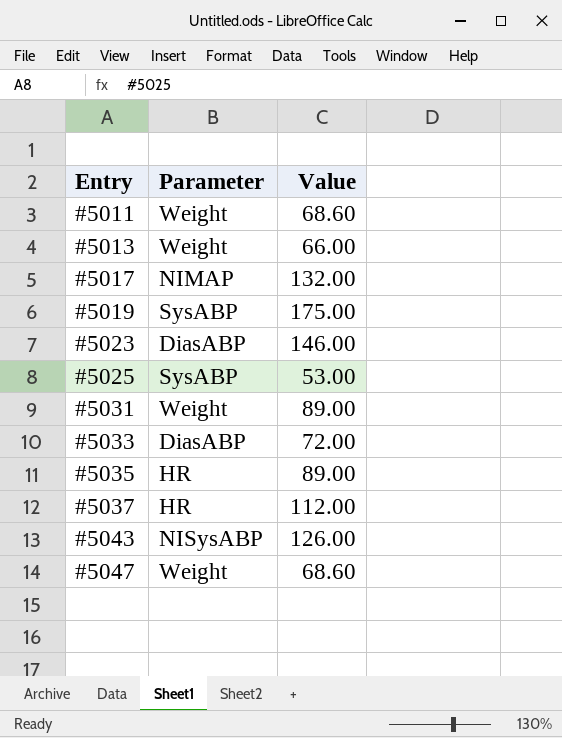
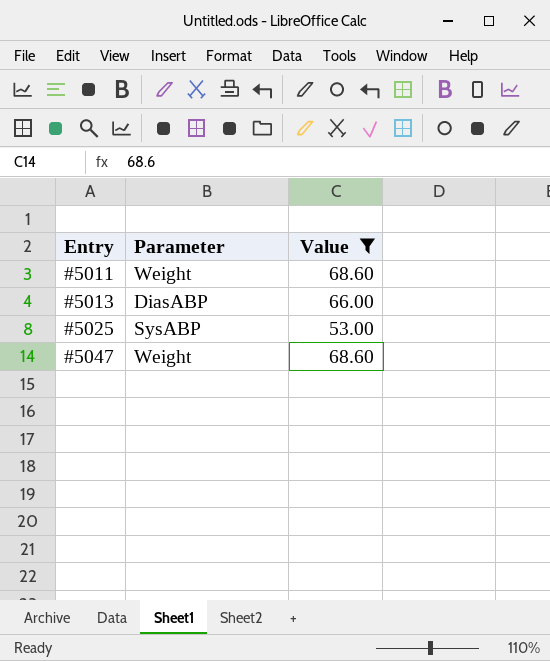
filter: none -> Value <= 68.60
#5013 | Parameter: Weight -> DiasABP

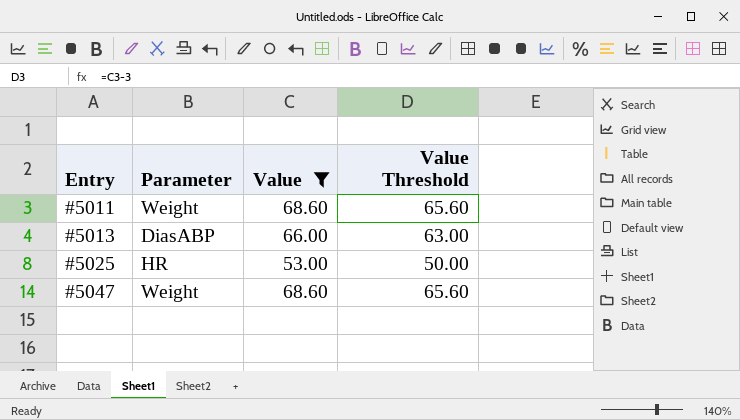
column Value Threshold | formula: none -> [Value] - 3
#5025 | Parameter: SysABP -> HR

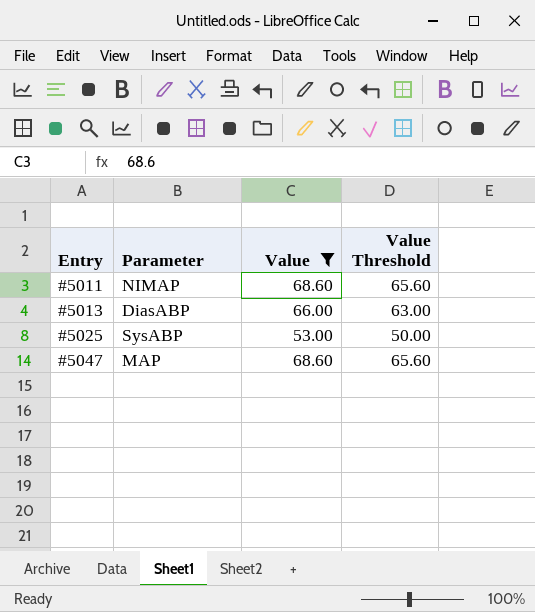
#5011 | Parameter: Weight -> NIMAP
#5025 | Parameter: HR -> SysABP
#5047 | Parameter: Weight -> MAP

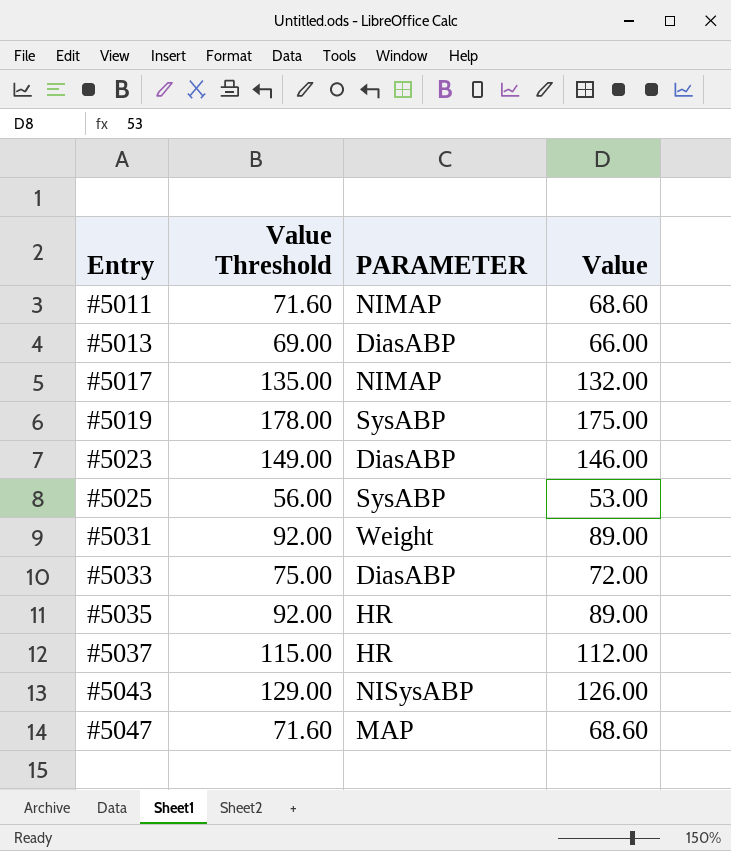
filter: Value <= 68.60 -> none
column Value Threshold | formula: [Value] - 3 -> [Value] + 3
column Value Threshold | position: 4 -> 2
column name: Parameter -> PARAMETER

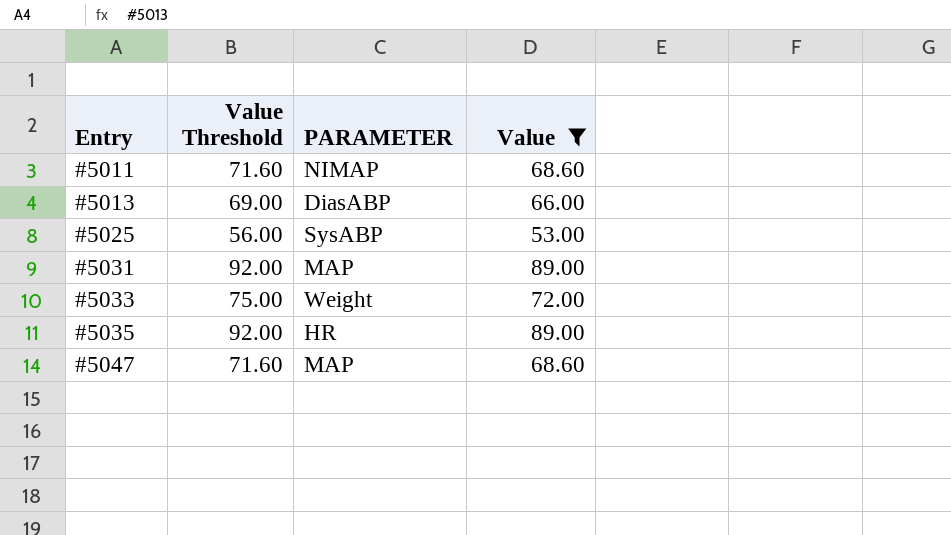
filter: none -> Value <= 89.00
#5031 | PARAMETER: Weight -> MAP
#5033 | PARAMETER: DiasABP -> Weight

